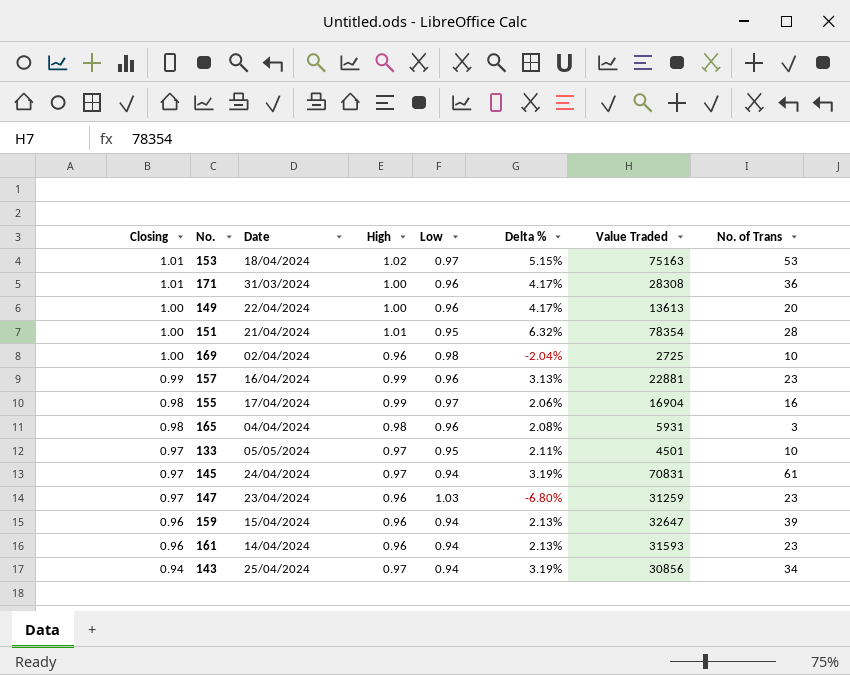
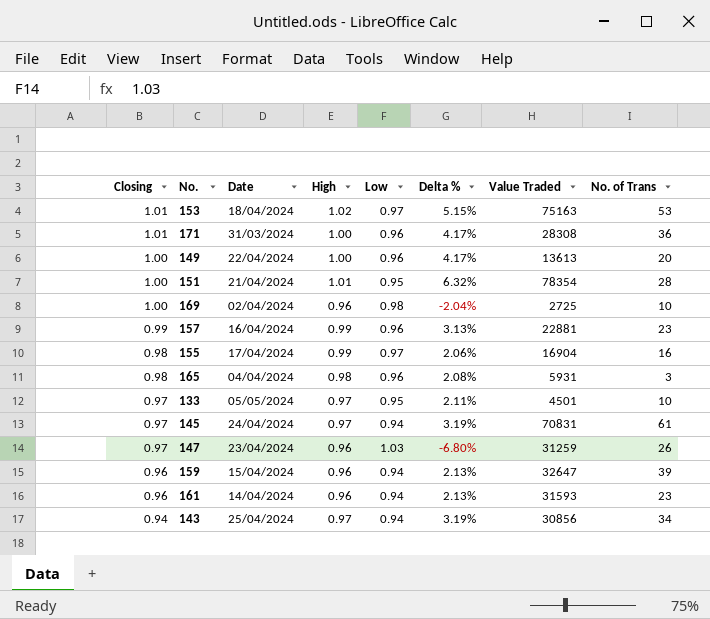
147 | No. of Trans: 23 -> 26

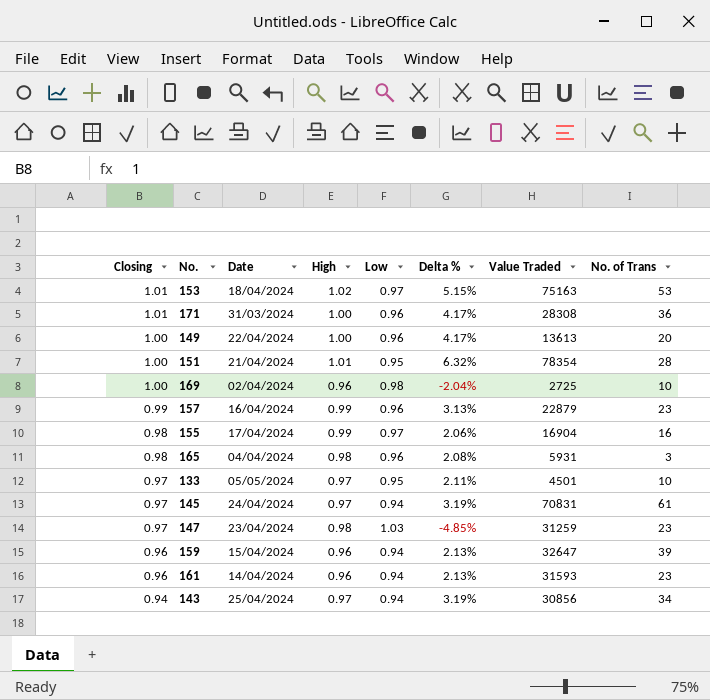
157 | Value Traded: 22881 -> 22879
147 | High: 0.96 -> 0.98
147 | Delta %: -6.80% -> -4.85%
147 | No. of Trans: 26 -> 23

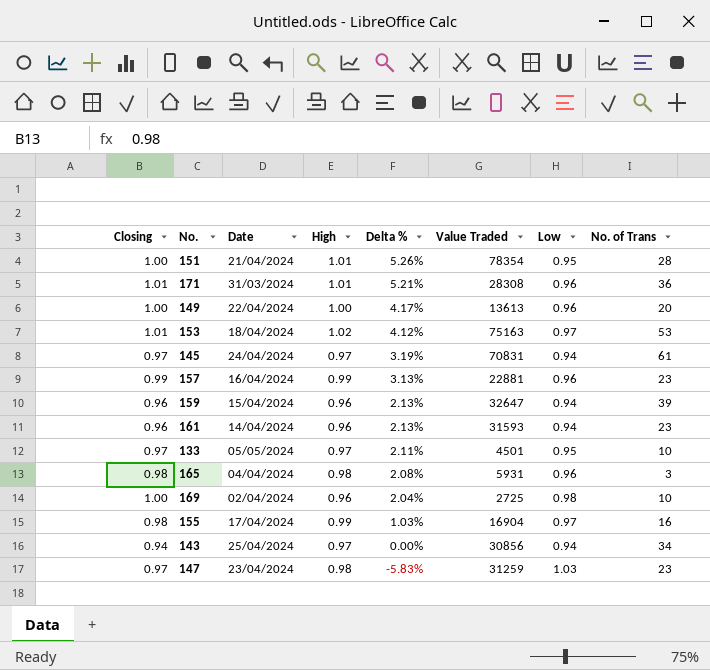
row order: Closing descending -> Delta % descending
column Delta % | formula: ([High] - [Low]) / [Low] -> ([Closing] - [Low]) / [Low]
column Low | position: 5 -> 7
171 | High: 1.00 -> 1.01
157 | Value Traded: 22879 -> 22881

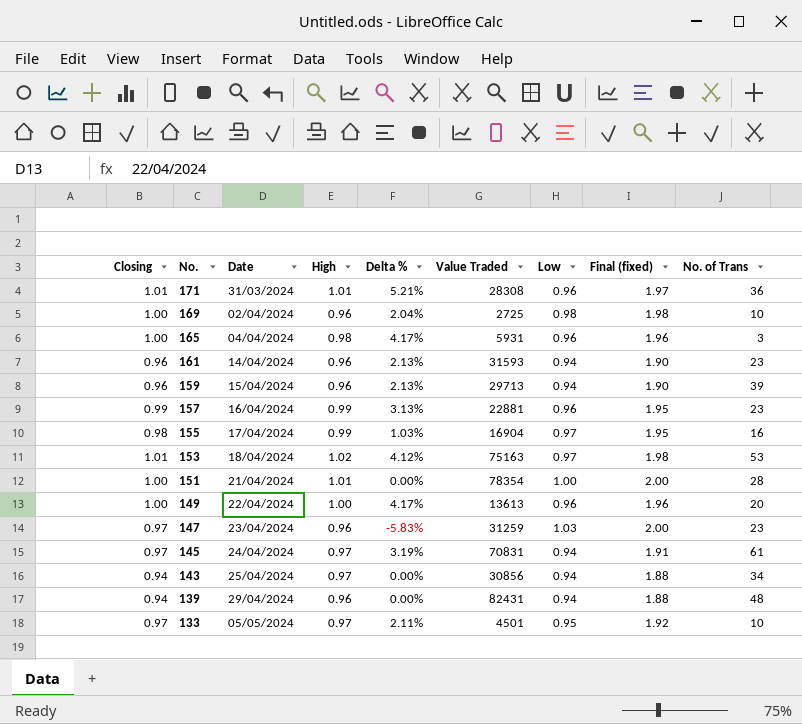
row order: Delta % descending -> No. descending
column Final (fixed) | formula: none -> [Closing] + [Low]
165 | Closing: 0.98 -> 1.00
165 | Delta %: 2.08% -> 4.17%
159 | Value Traded: 32647 -> 29713
151 | Delta %: 5.26% -> 0.00%
151 | Low: 0.95 -> 1.00
147 | High: 0.98 -> 0.96
row 139: none -> 0.94 | 29/04/2024 | 0.96 | 0.00% | 82431 | 0.94 | 1.88 | 48

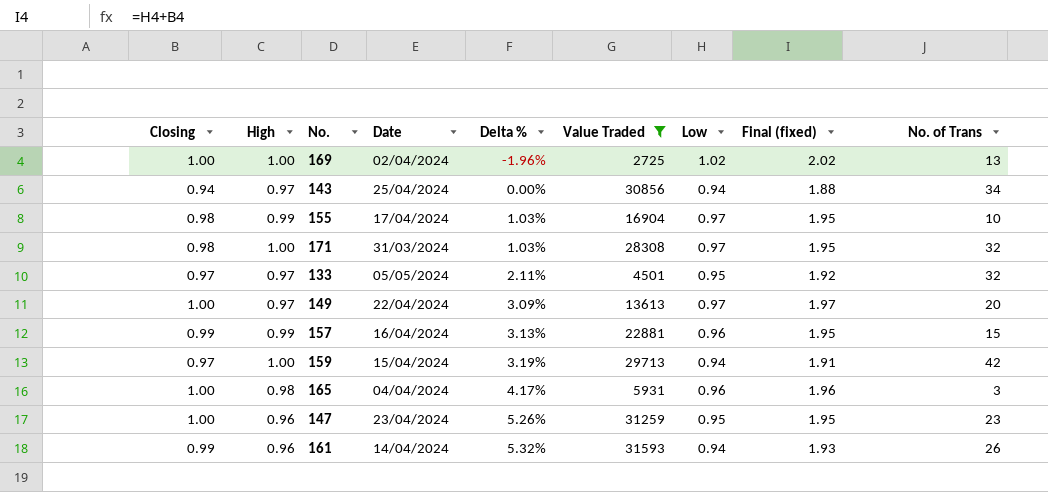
filter: none -> Value Traded <= 31593
row order: No. descending -> Delta % ascending
column High | position: 4 -> 2
169 | High: 0.96 -> 1.00
169 | Delta %: 2.04% -> -1.96%
169 | Low: 0.98 -> 1.02
169 | Final (fixed): 1.98 -> 2.02
169 | No. of Trans: 10 -> 13
155 | No. of Trans: 16 -> 10
171 | Closing: 1.01 -> 0.98
171 | High: 1.01 -> 1.00
171 | Delta %: 5.21% -> 1.03%
171 | Low: 0.96 -> 0.97
171 | Final (fixed): 1.97 -> 1.95
171 | No. of Trans: 36 -> 32
133 | No. of Trans: 10 -> 32
149 | High: 1.00 -> 0.97
149 | Delta %: 4.17% -> 3.09%
149 | Low: 0.96 -> 0.97
149 | Final (fixed): 1.96 -> 1.97
157 | No. of Trans: 23 -> 15
159 | Closing: 0.96 -> 0.97
159 | High: 0.96 -> 1.00
159 | Delta %: 2.13% -> 3.19%
159 | Final (fixed): 1.90 -> 1.91
159 | No. of Trans: 39 -> 42
147 | Closing: 0.97 -> 1.00
147 | Delta %: -5.83% -> 5.26%
147 | Low: 1.03 -> 0.95
147 | Final (fixed): 2.00 -> 1.95
161 | Closing: 0.96 -> 0.99
161 | Delta %: 2.13% -> 5.32%
161 | Final (fixed): 1.90 -> 1.93
161 | No. of Trans: 23 -> 26

